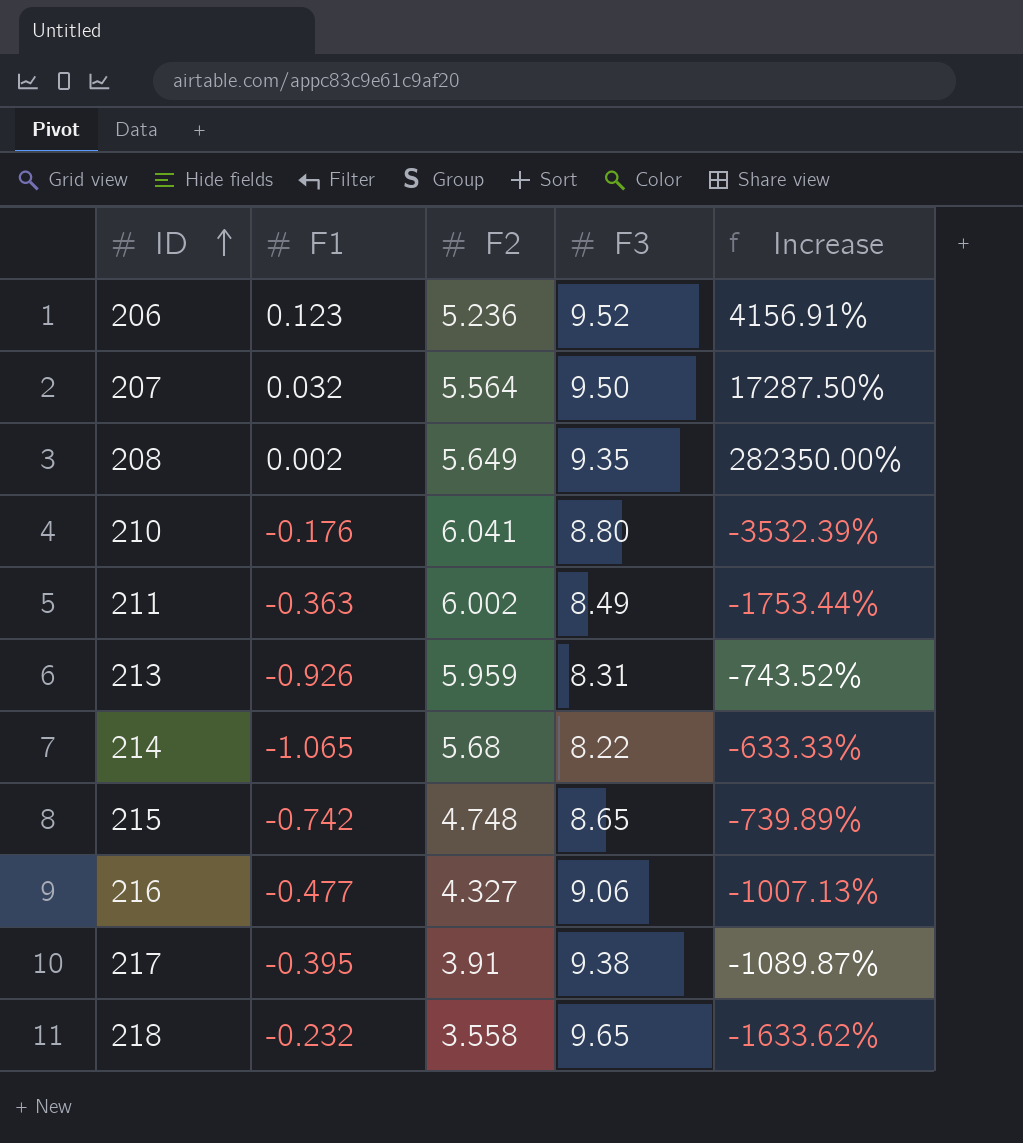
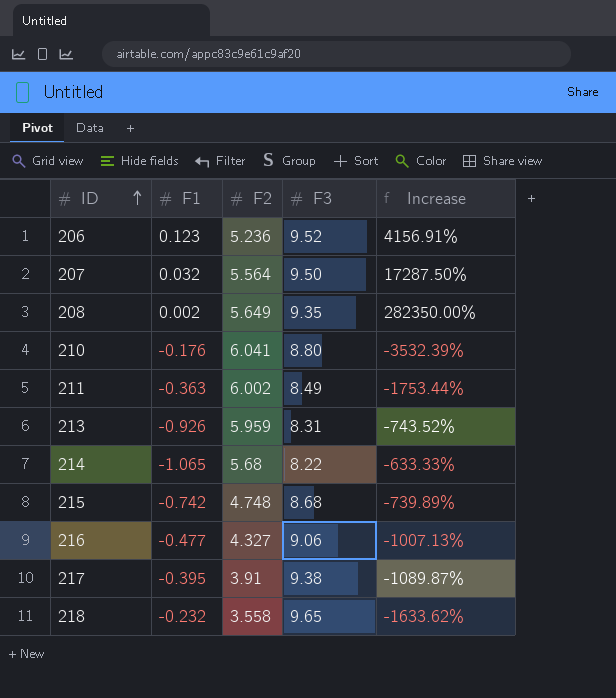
215 | F3: 8.65 -> 8.68

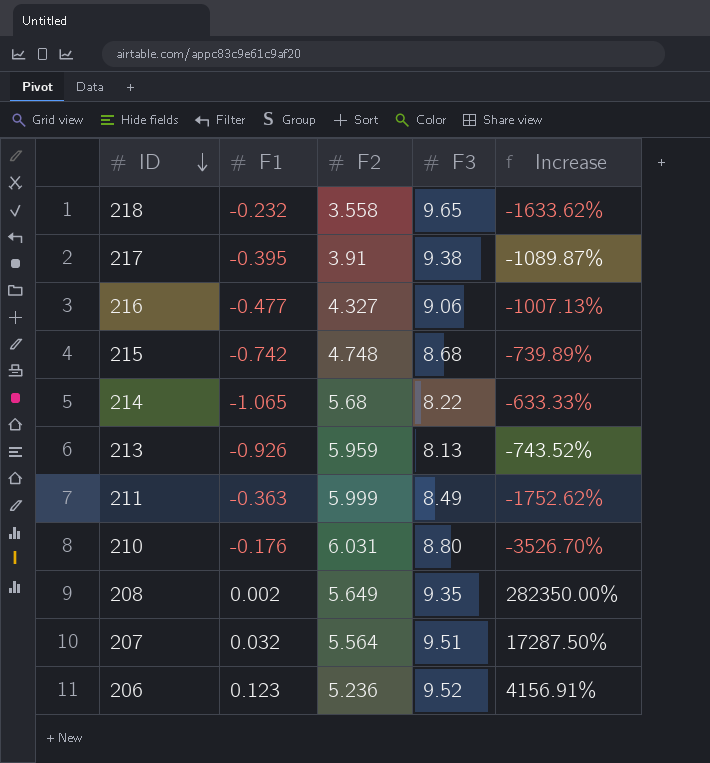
row order: ID ascending -> ID descending
213 | F3: 8.31 -> 8.13
211 | F2: 6.002 -> 5.999
211 | Increase: -1753.44% -> -1752.62%
210 | F2: 6.041 -> 6.031
210 | Increase: -3532.39% -> -3526.70%
207 | F3: 9.50 -> 9.51

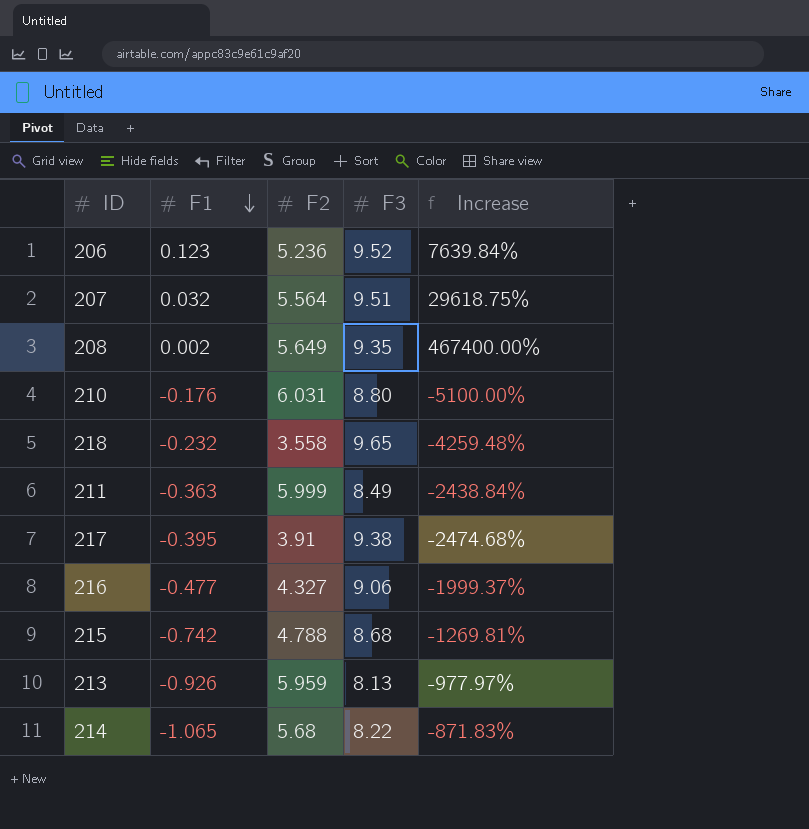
row order: ID descending -> F1 descending
column Increase | formula: ([F2] - [F1]) / [F1] -> ([F3] - [F1]) / [F1]
215 | F2: 4.748 -> 4.788

